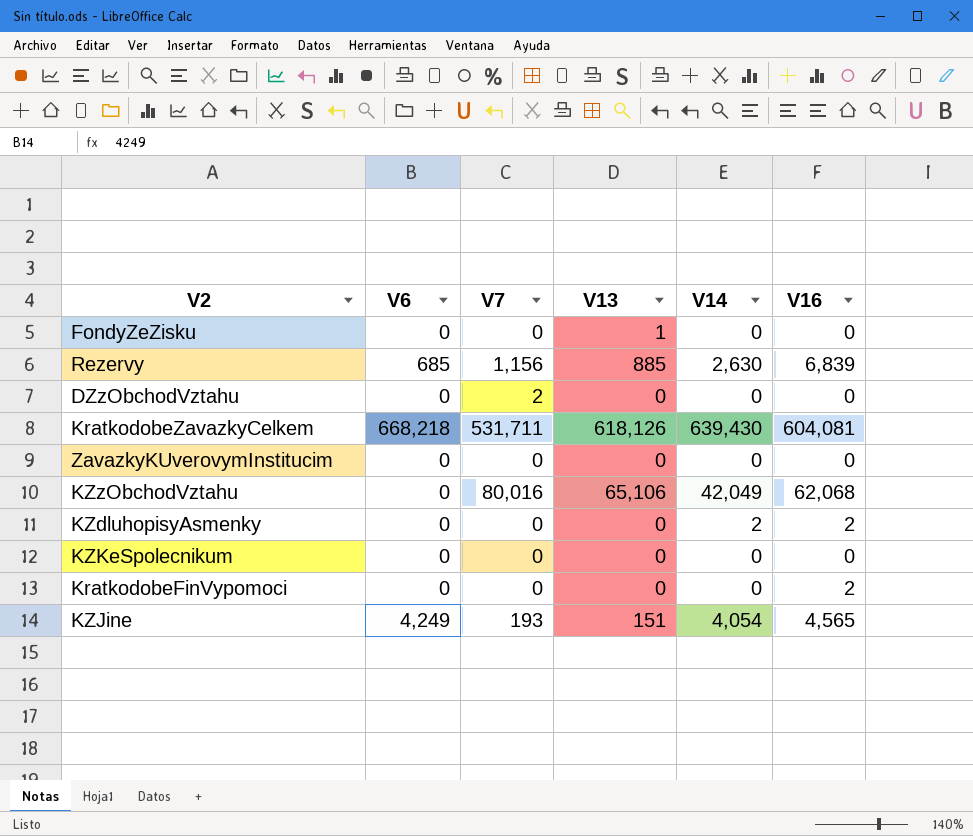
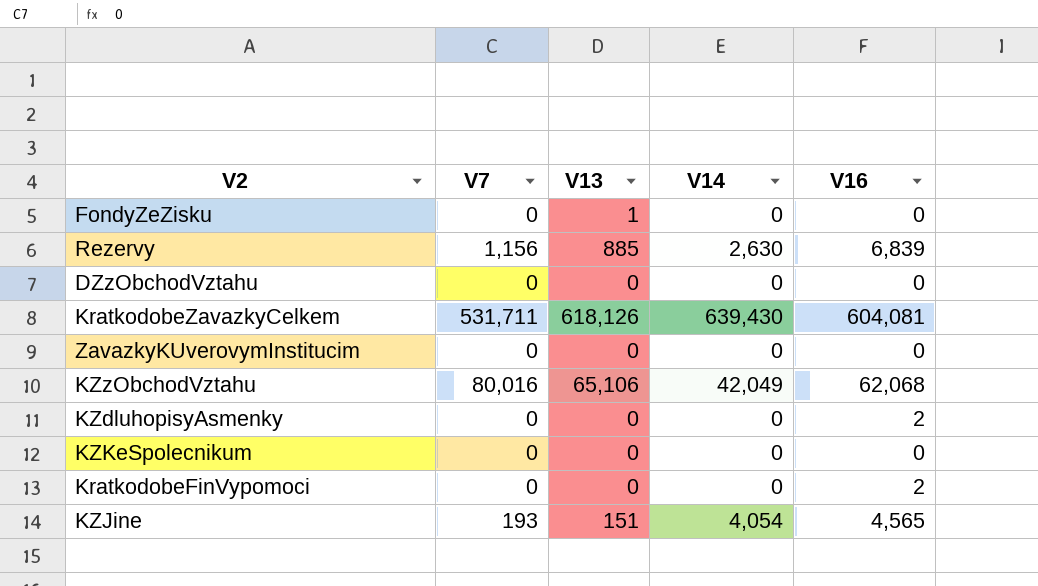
column V6 | position: 2 -> none
DZzObchodVztahu | V7: 2 -> 0
KZdluhopisyAsmenky | V14: 2 -> 0

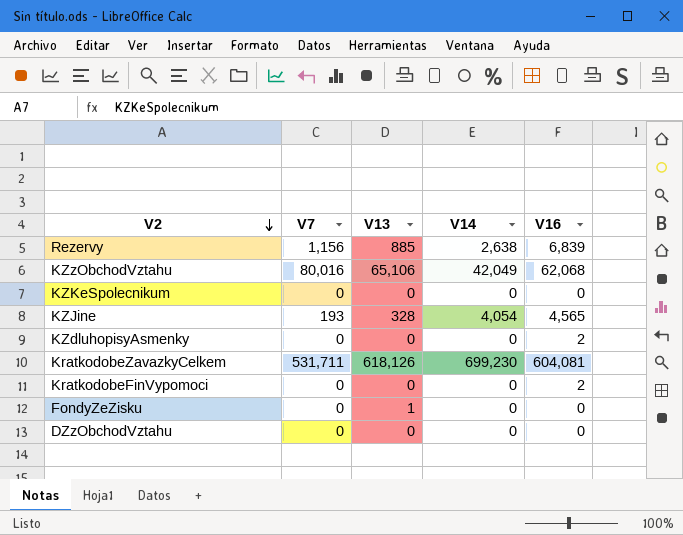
row order: none -> V2 descending
row ZavazkyKUverovymInstitucim: 0 | 0 | 0 | 0 -> none
Rezervy | V14: 2,630 -> 2,638
KZJine | V13: 151 -> 328
KratkodobeZavazkyCelkem | V14: 639,430 -> 699,230

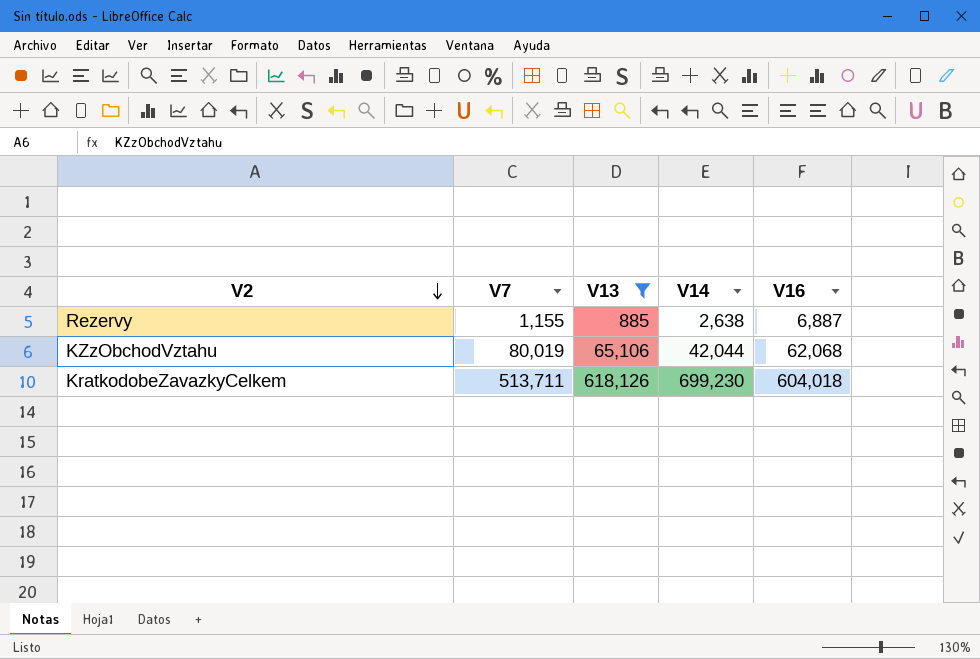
filter: none -> V13 >= 885
Rezervy | V7: 1,156 -> 1,155
Rezervy | V16: 6,839 -> 6,887
KZzObchodVztahu | V7: 80,016 -> 80,019
KZzObchodVztahu | V14: 42,049 -> 42,044
KratkodobeZavazkyCelkem | V7: 531,711 -> 513,711
KratkodobeZavazkyCelkem | V16: 604,081 -> 604,018

